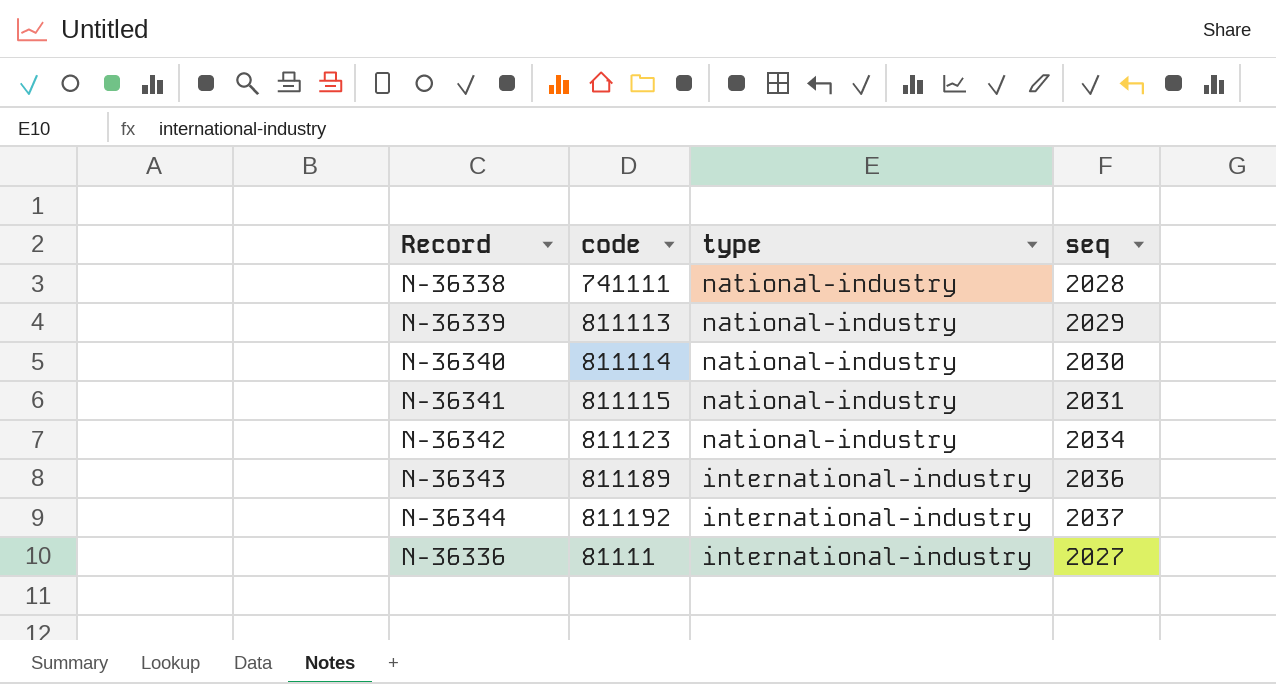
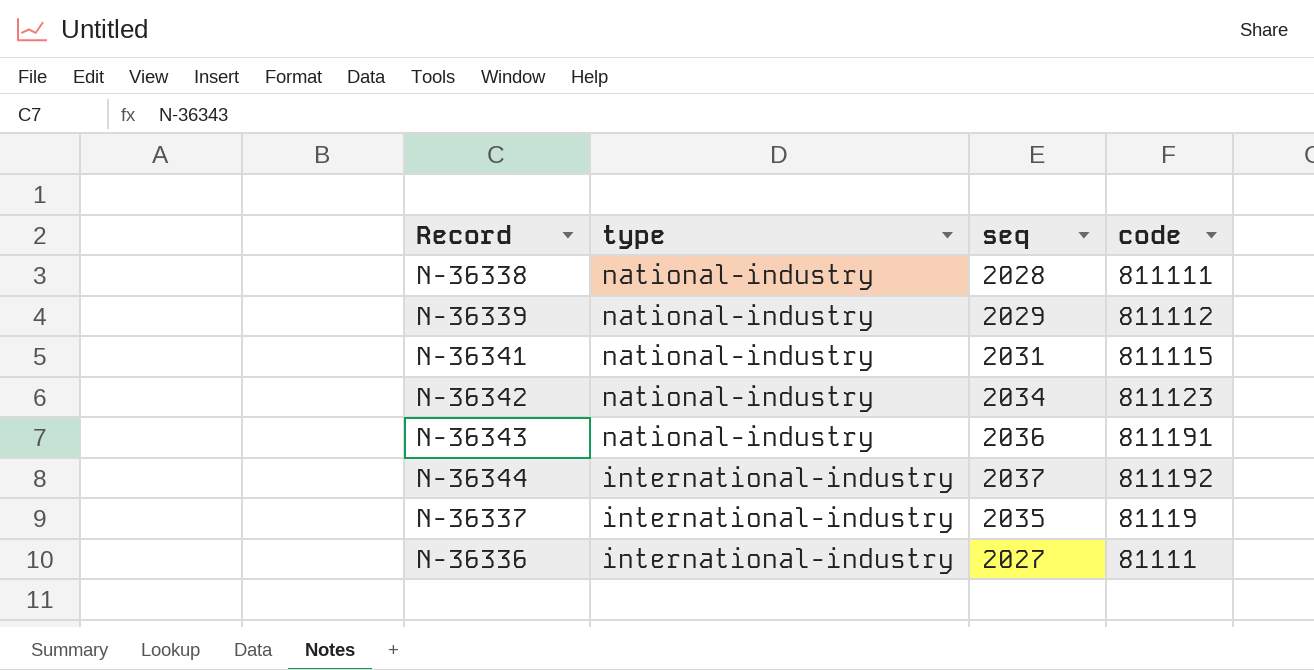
column code | position: 2 -> 4
row N-36340: 811114 | national-industry | 2030 -> none
N-36338 | code: 741111 -> 811111
N-36339 | code: 811113 -> 811112
N-36343 | type: international-industry -> national-industry
N-36343 | code: 811189 -> 811191
row N-36337: none -> international-industry | 2035 | 81119

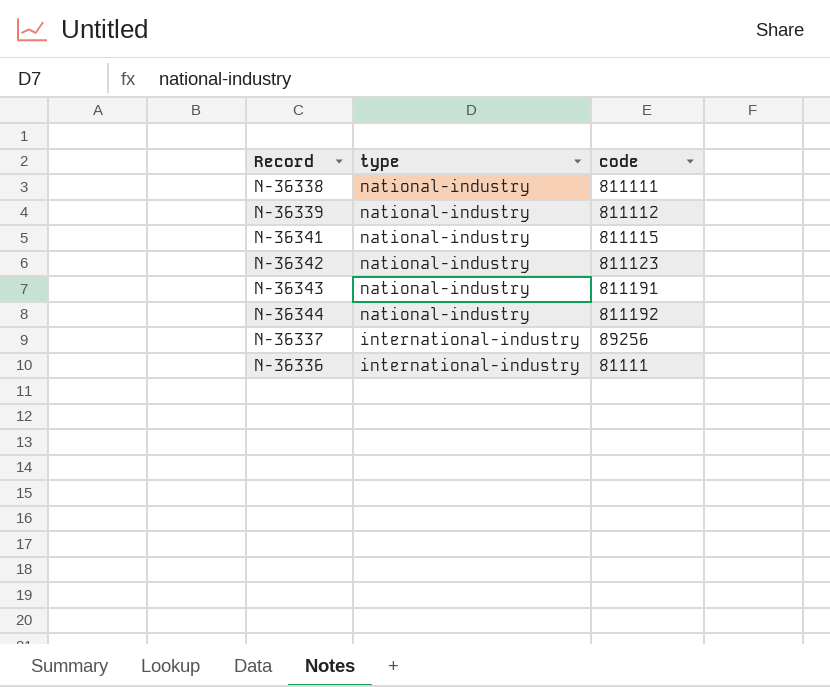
column seq | position: 3 -> none
N-36344 | type: international-industry -> national-industry
N-36337 | code: 81119 -> 89256

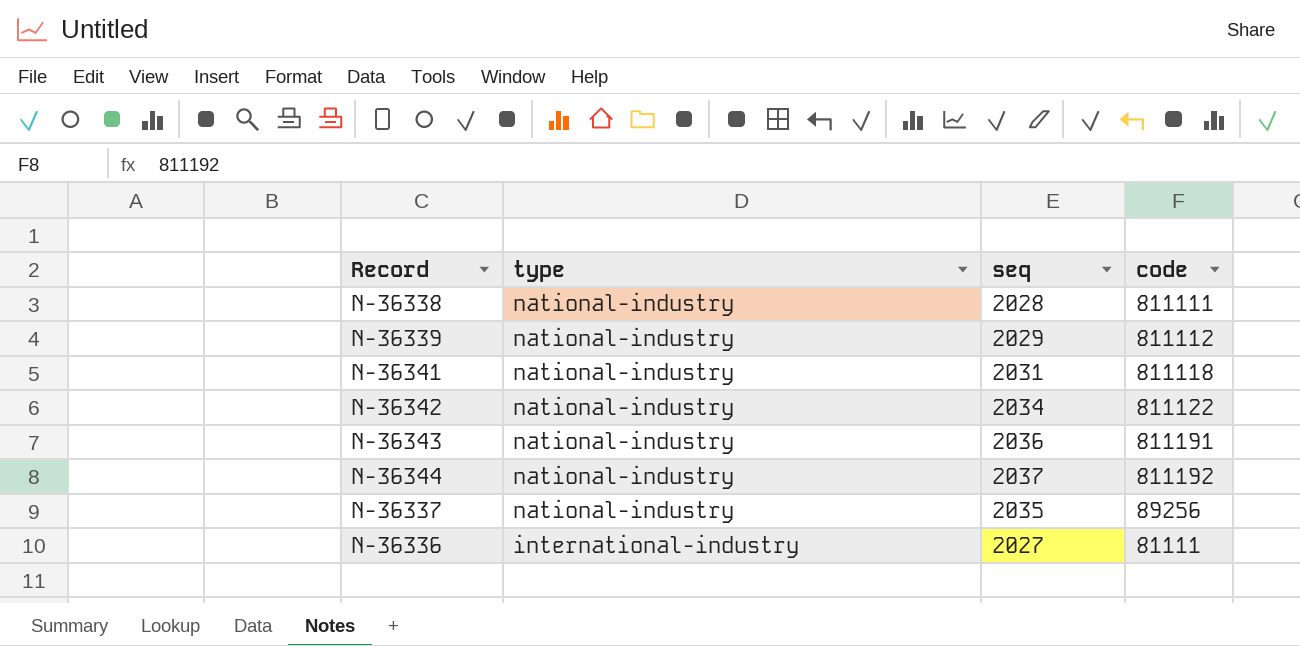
column seq | position: none -> 3
N-36341 | code: 811115 -> 811118
N-36342 | code: 811123 -> 811122
N-36337 | type: international-industry -> national-industry

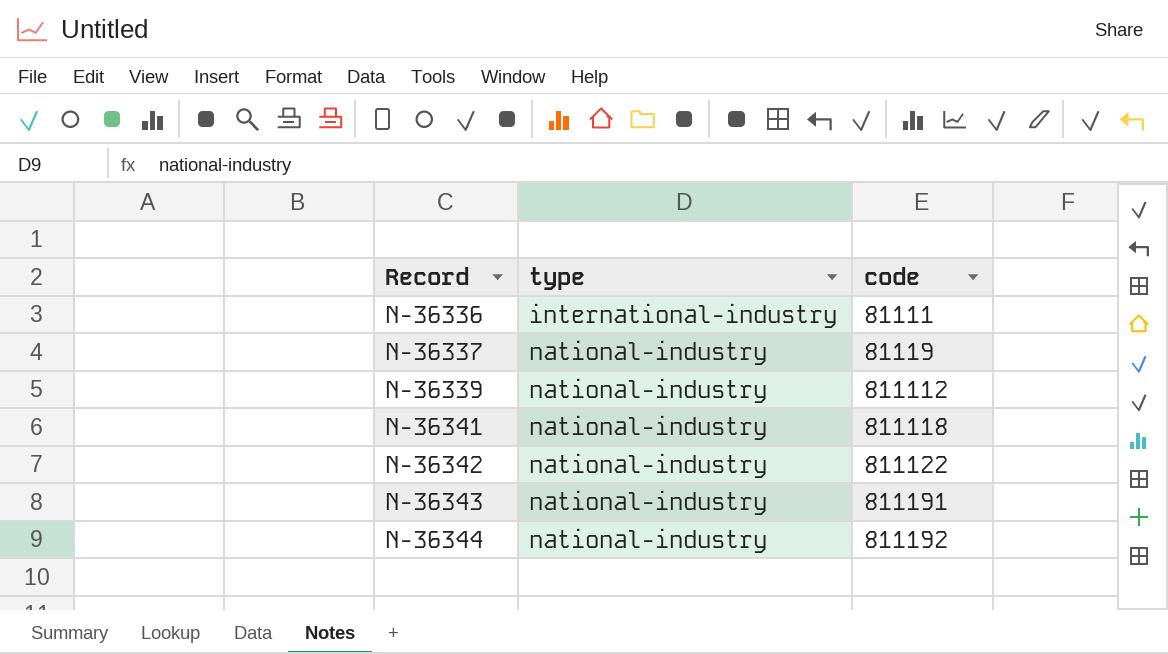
row order: type descending -> Record ascending
column seq | position: 3 -> none
row N-36338: national-industry | 2028 | 811111 -> none
N-36337 | code: 89256 -> 81119

